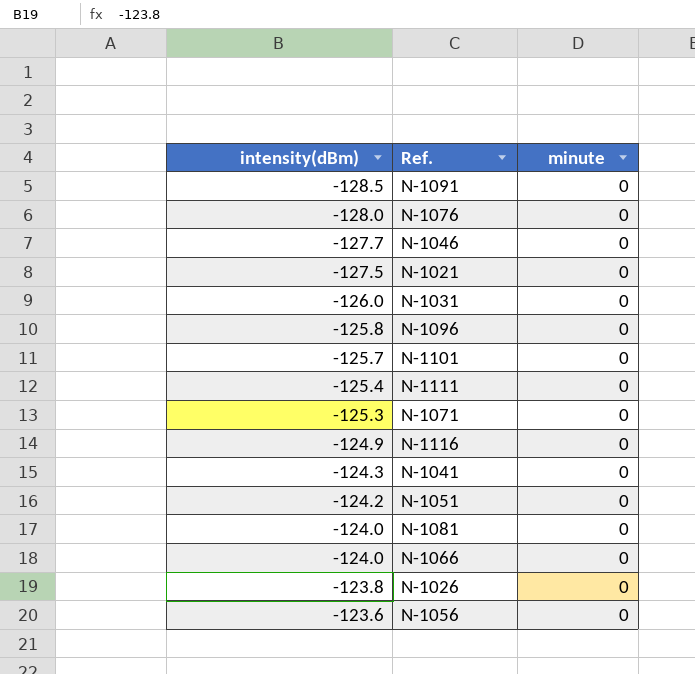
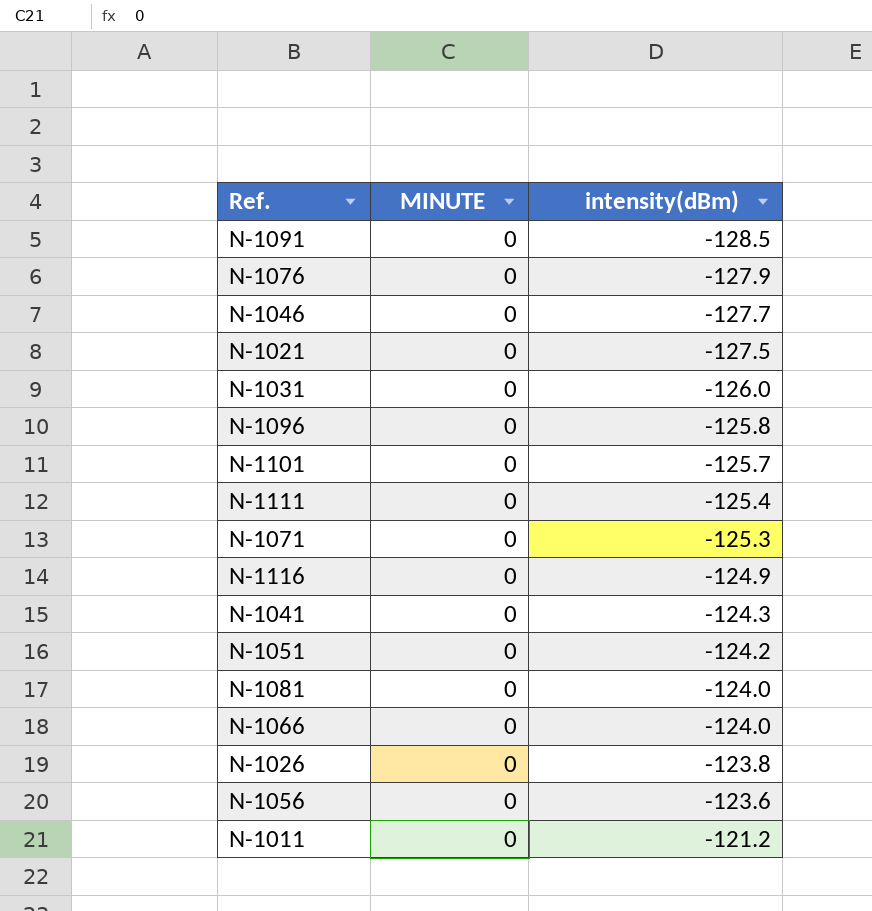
column name: minute -> MINUTE
column intensity(dBm) | position: 1 -> 3
N-1076 | intensity(dBm): -128.0 -> -127.9
row N-1011: none -> 0 | -121.2

